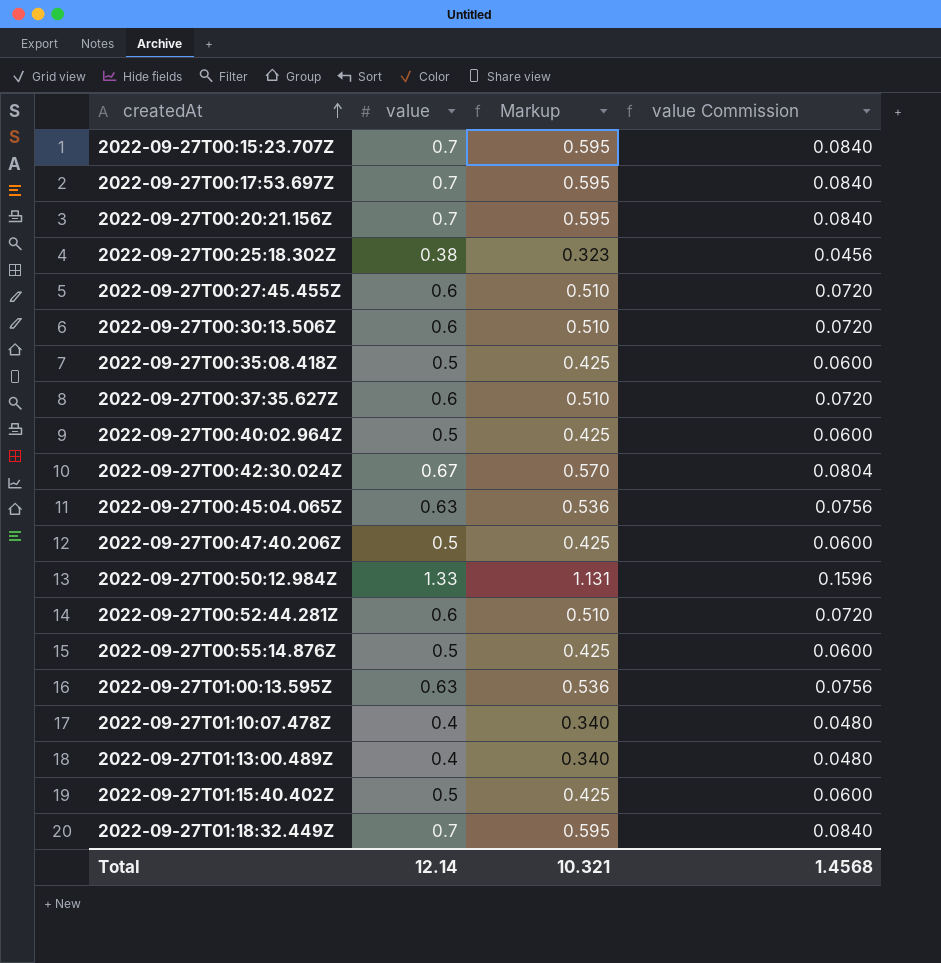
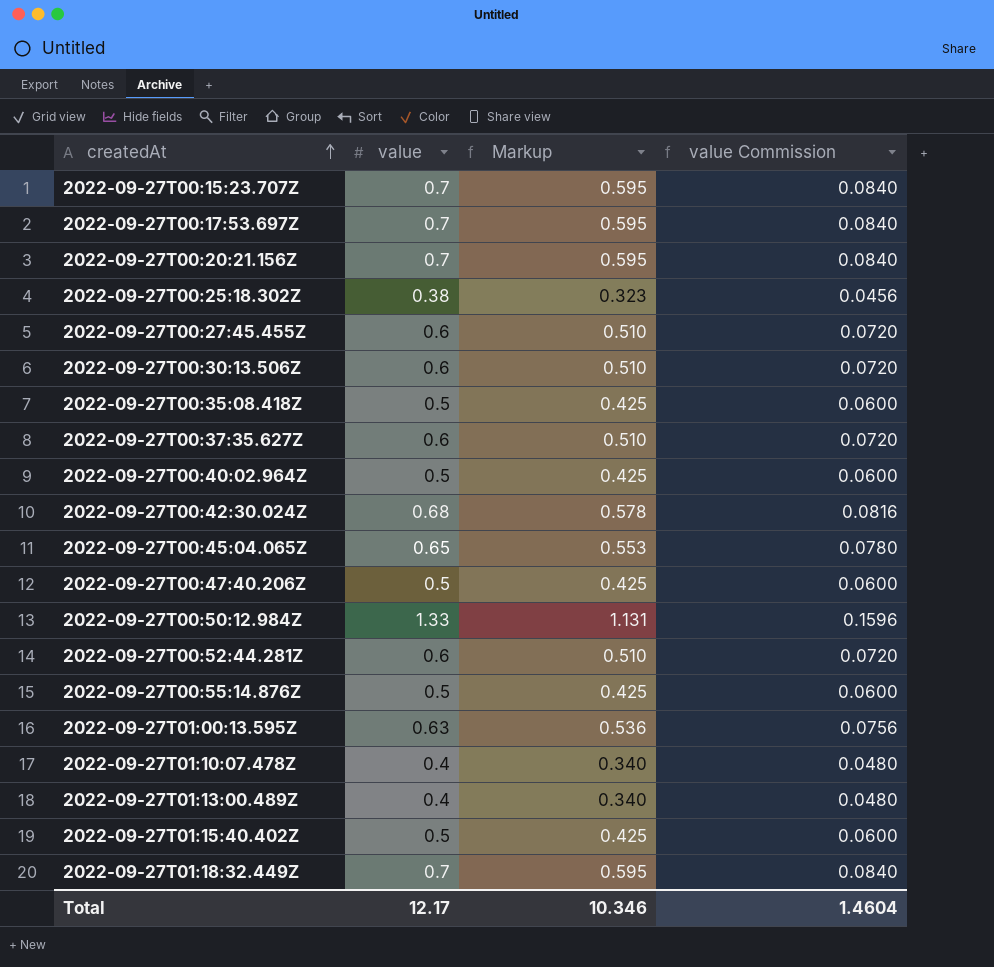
2022-09-27T00:42:30.024Z | value: 0.67 -> 0.68
2022-09-27T00:42:30.024Z | Markup: 0.570 -> 0.578
2022-09-27T00:42:30.024Z | value Commission: 0.0804 -> 0.0816
2022-09-27T00:45:04.065Z | value: 0.63 -> 0.65
2022-09-27T00:45:04.065Z | Markup: 0.536 -> 0.553
2022-09-27T00:45:04.065Z | value Commission: 0.0756 -> 0.0780
Total | value: 12.14 -> 12.17
Total | Markup: 10.321 -> 10.346
Total | value Commission: 1.4568 -> 1.4604

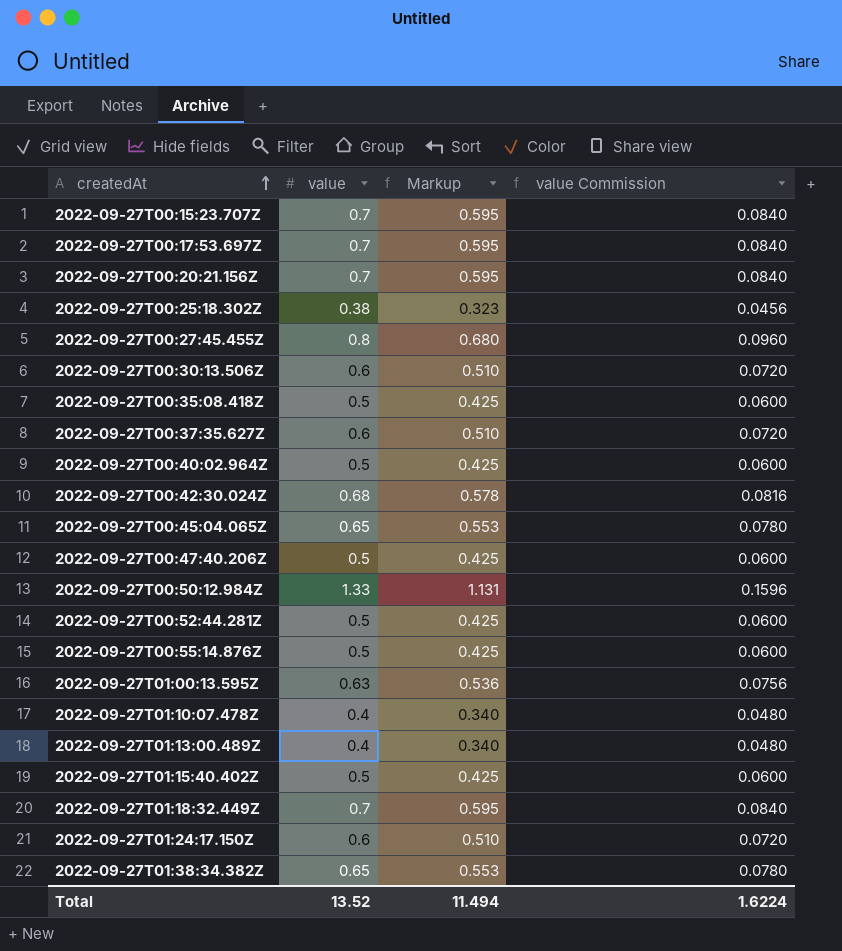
2022-09-27T00:27:45.455Z | value: 0.6 -> 0.8
2022-09-27T00:27:45.455Z | Markup: 0.510 -> 0.680
2022-09-27T00:27:45.455Z | value Commission: 0.0720 -> 0.0960
2022-09-27T00:52:44.281Z | value: 0.6 -> 0.5
2022-09-27T00:52:44.281Z | Markup: 0.510 -> 0.425
2022-09-27T00:52:44.281Z | value Commission: 0.0720 -> 0.0600
row 2022-09-27T01:24:17.150Z: none -> 0.6 | 0.510 | 0.0720
row 2022-09-27T01:38:34.382Z: none -> 0.65 | 0.553 | 0.0780
Total | value: 12.17 -> 13.52
Total | Markup: 10.346 -> 11.494
Total | value Commission: 1.4604 -> 1.6224

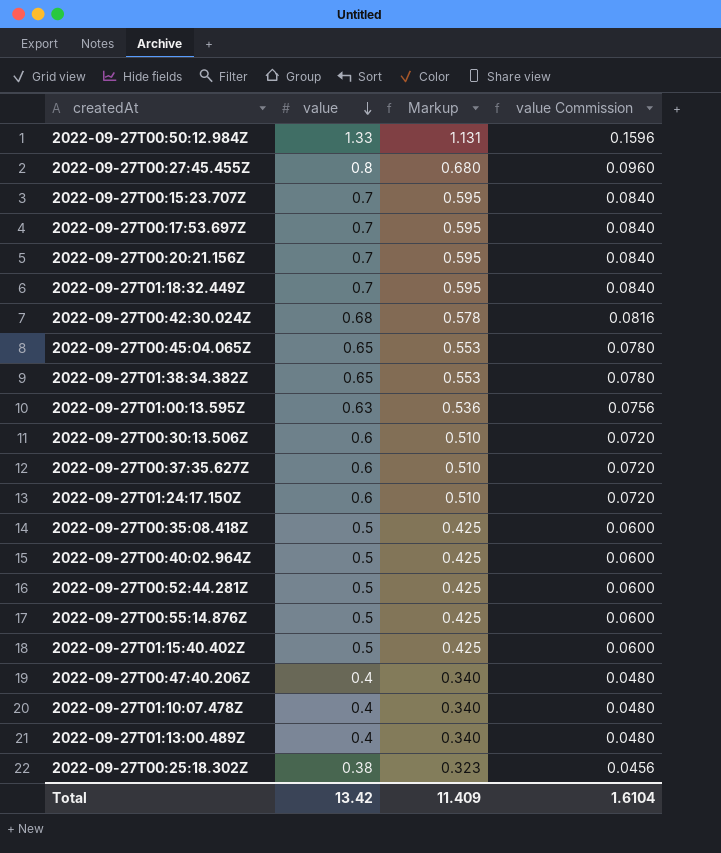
row order: createdAt ascending -> value descending
2022-09-27T00:47:40.206Z | value: 0.5 -> 0.4
2022-09-27T00:47:40.206Z | Markup: 0.425 -> 0.340
2022-09-27T00:47:40.206Z | value Commission: 0.0600 -> 0.0480
Total | value: 13.52 -> 13.42
Total | Markup: 11.494 -> 11.409
Total | value Commission: 1.6224 -> 1.6104

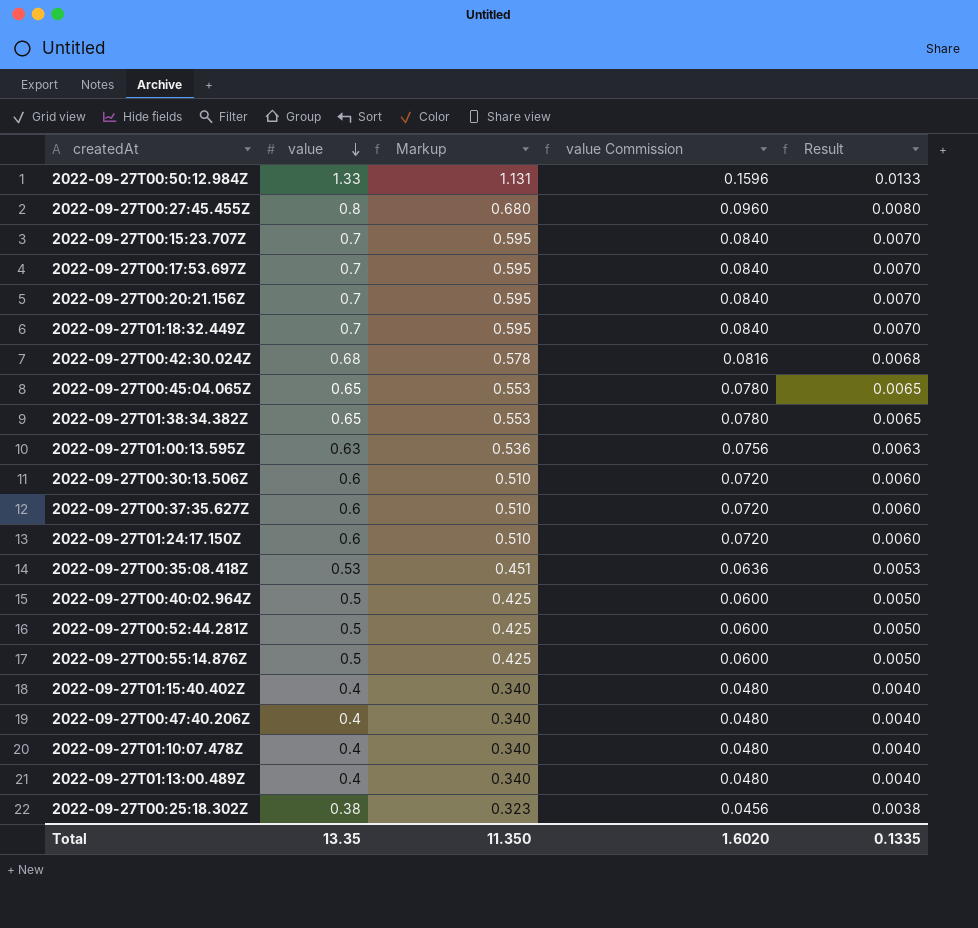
column Result | formula: none -> [value] * 0.01
2022-09-27T00:35:08.418Z | value: 0.5 -> 0.53
2022-09-27T00:35:08.418Z | Markup: 0.425 -> 0.451
2022-09-27T00:35:08.418Z | value Commission: 0.0600 -> 0.0636
2022-09-27T01:15:40.402Z | value: 0.5 -> 0.4
2022-09-27T01:15:40.402Z | Markup: 0.425 -> 0.340
2022-09-27T01:15:40.402Z | value Commission: 0.0600 -> 0.0480
Total | value: 13.42 -> 13.35
Total | Markup: 11.409 -> 11.350
Total | value Commission: 1.6104 -> 1.6020

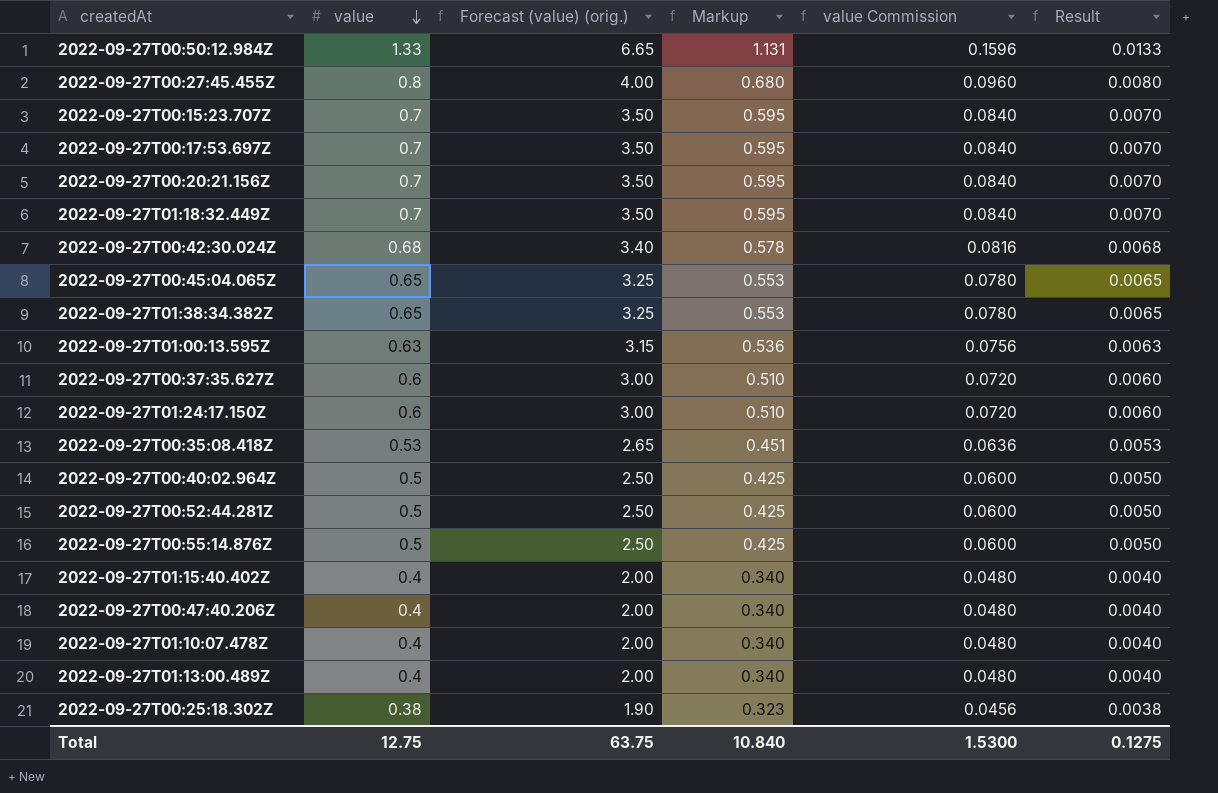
column Forecast (value) (orig.) | formula: none -> [value] * 5
row 2022-09-27T00:30:13.506Z: 0.6 | 0.510 | 0.0720 | 0.0060 -> none
Total | value: 13.35 -> 12.75
Total | Markup: 11.350 -> 10.840
Total | value Commission: 1.6020 -> 1.5300
Total | Result: 0.1335 -> 0.1275

